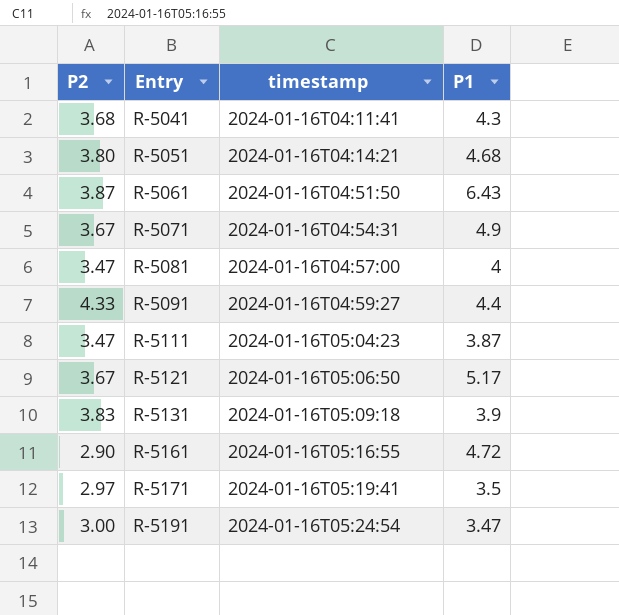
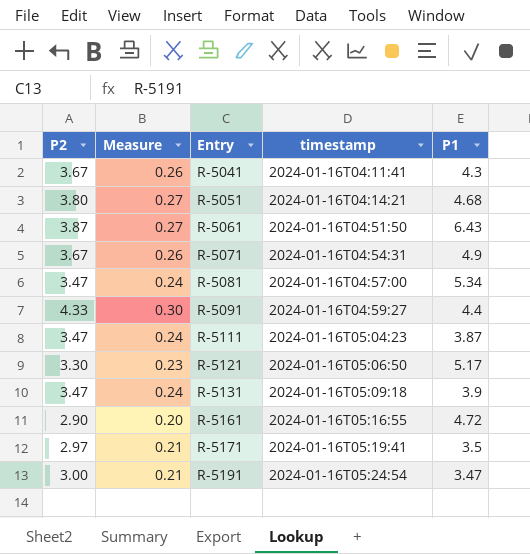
column Measure | formula: none -> [P2] * 0.07
R-5041 | P2: 3.68 -> 3.67
R-5081 | P1: 4 -> 5.34
R-5121 | P2: 3.67 -> 3.30
R-5131 | P2: 3.83 -> 3.47

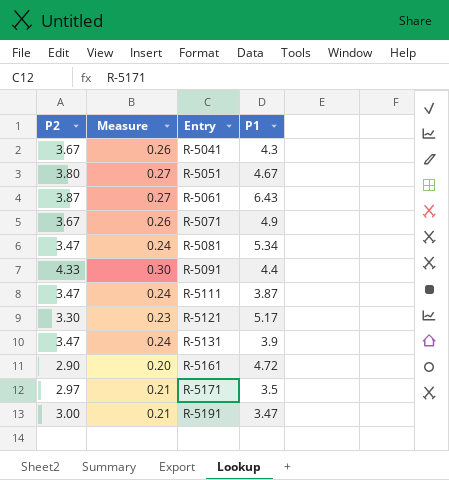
column timestamp | position: 4 -> none
R-5051 | P1: 4.68 -> 4.67

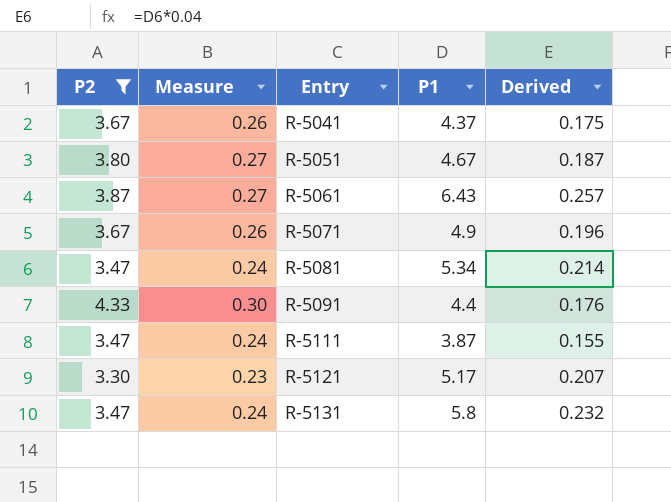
filter: none -> P2 >= 3.30
column Derived | formula: none -> [P1] * 0.04
R-5041 | P1: 4.3 -> 4.37
R-5131 | P1: 3.9 -> 5.8

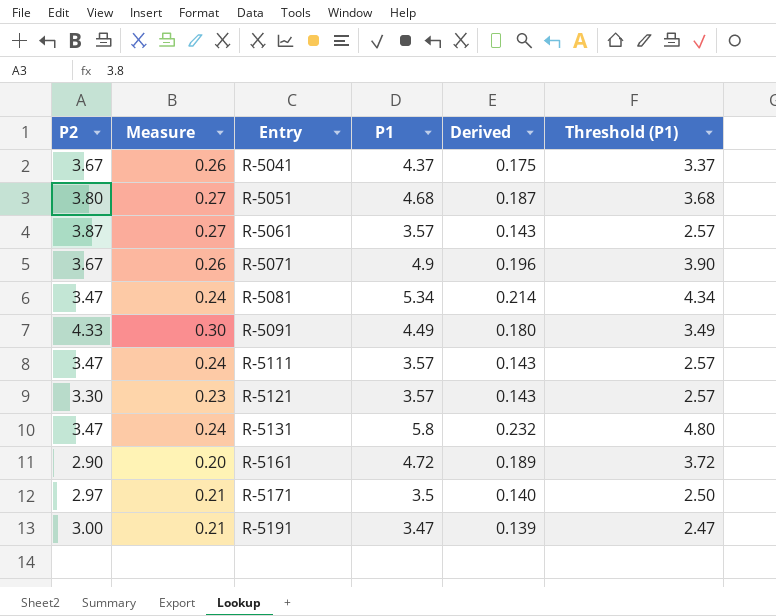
filter: P2 >= 3.30 -> none
column Threshold (P1) | formula: none -> [P1] - 1
R-5051 | P1: 4.67 -> 4.68
R-5061 | P1: 6.43 -> 3.57
R-5061 | Derived: 0.257 -> 0.143
R-5091 | P1: 4.4 -> 4.49
R-5091 | Derived: 0.176 -> 0.180
R-5111 | P1: 3.87 -> 3.57
R-5111 | Derived: 0.155 -> 0.143
R-5121 | P1: 5.17 -> 3.57
R-5121 | Derived: 0.207 -> 0.143

